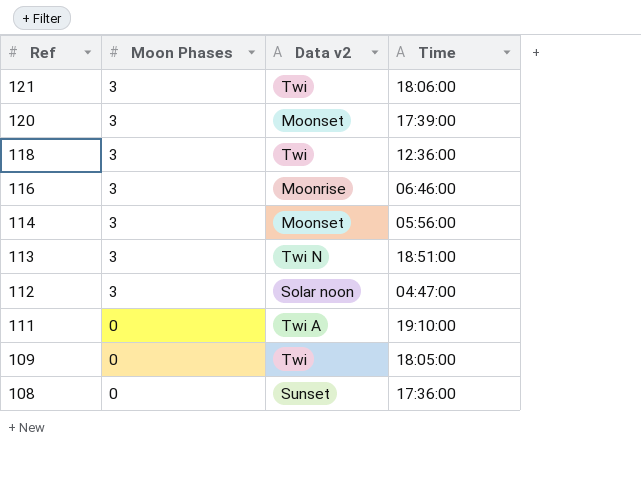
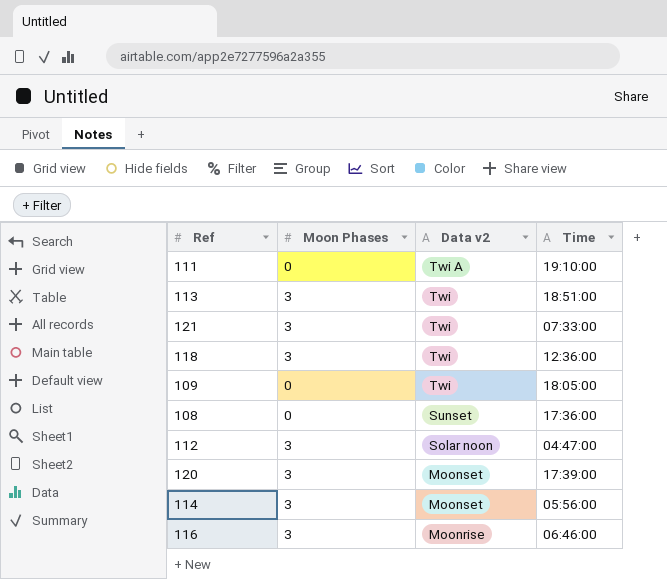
row order: Ref descending -> Data v2 descending
113 | Data v2: Twi N -> Twi
121 | Time: 18:06:00 -> 07:33:00

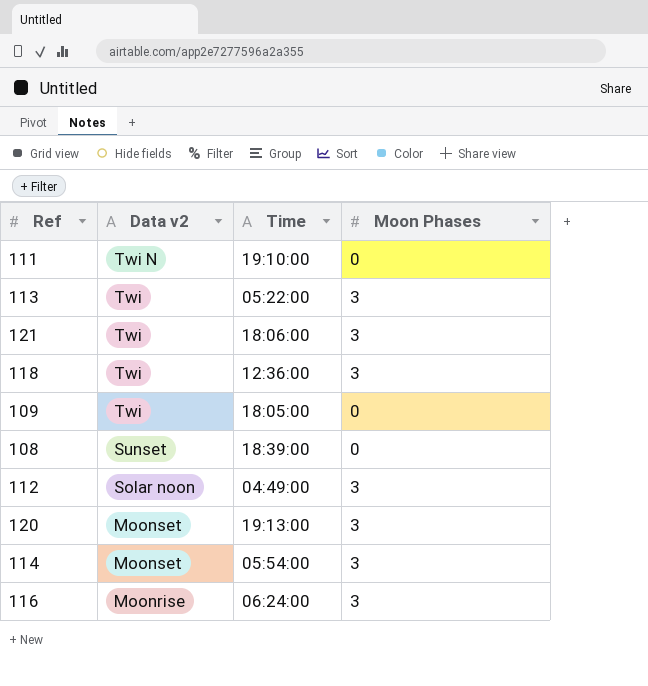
column Moon Phases | position: 2 -> 4
111 | Data v2: Twi A -> Twi N
113 | Time: 18:51:00 -> 05:22:00
121 | Time: 07:33:00 -> 18:06:00
108 | Time: 17:36:00 -> 18:39:00
112 | Time: 04:47:00 -> 04:49:00
120 | Time: 17:39:00 -> 19:13:00
114 | Time: 05:56:00 -> 05:54:00
116 | Time: 06:46:00 -> 06:24:00

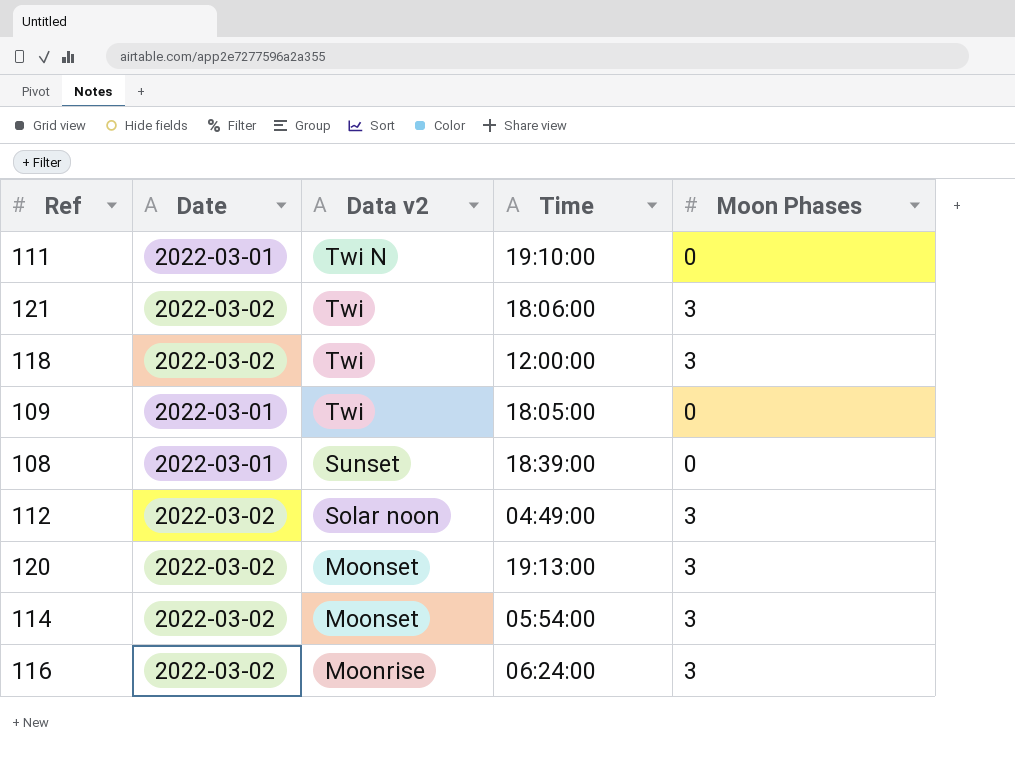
column Date | position: none -> 2
row 113: Twi | 05:22:00 | 3 -> none
118 | Time: 12:36:00 -> 12:00:00

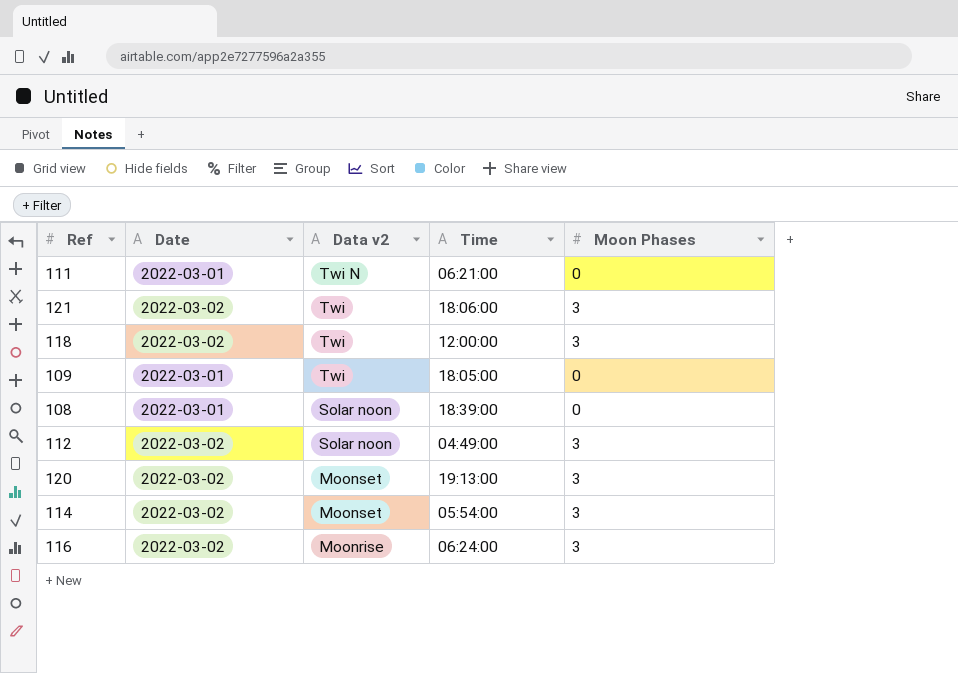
111 | Time: 19:10:00 -> 06:21:00
108 | Data v2: Sunset -> Solar noon

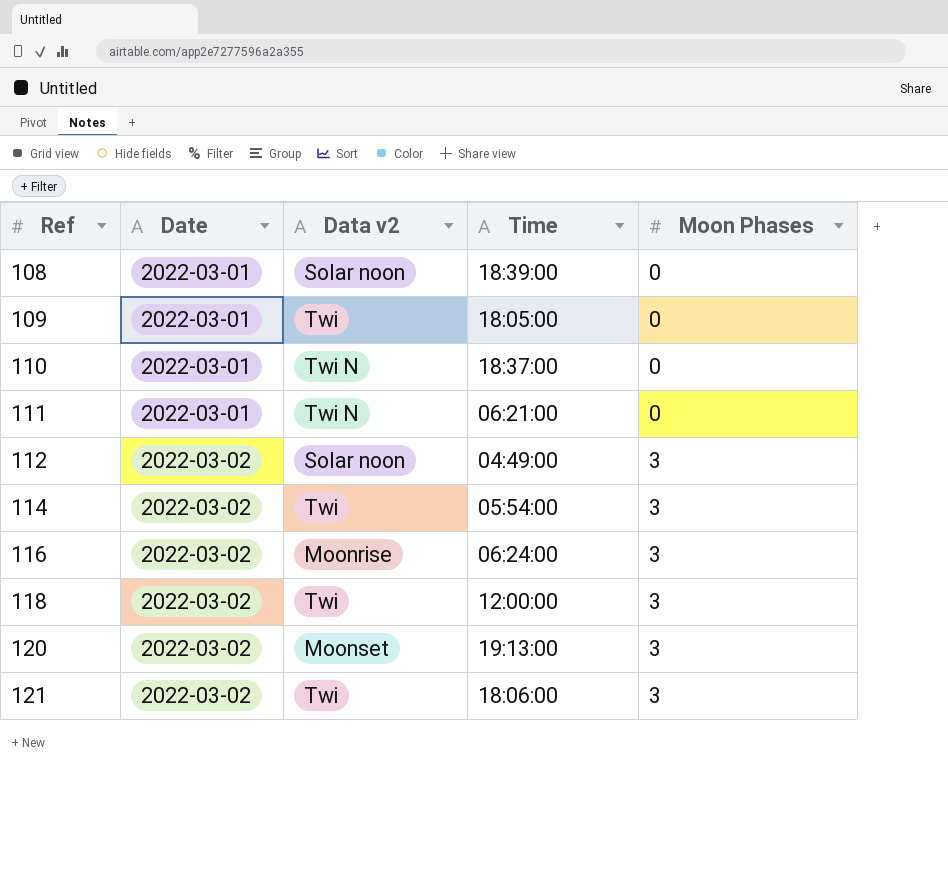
row order: Data v2 descending -> Ref ascending
row 110: none -> 2022-03-01 | Twi N | 18:37:00 | 0
114 | Data v2: Moonset -> Twi

